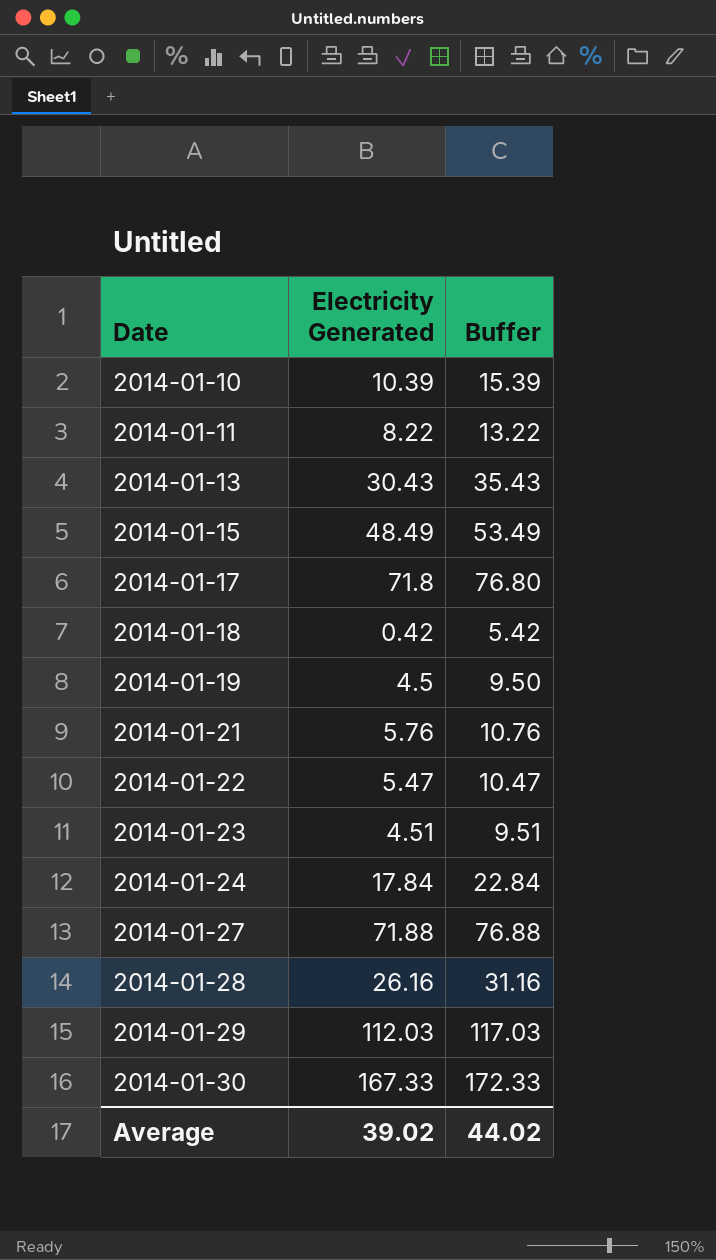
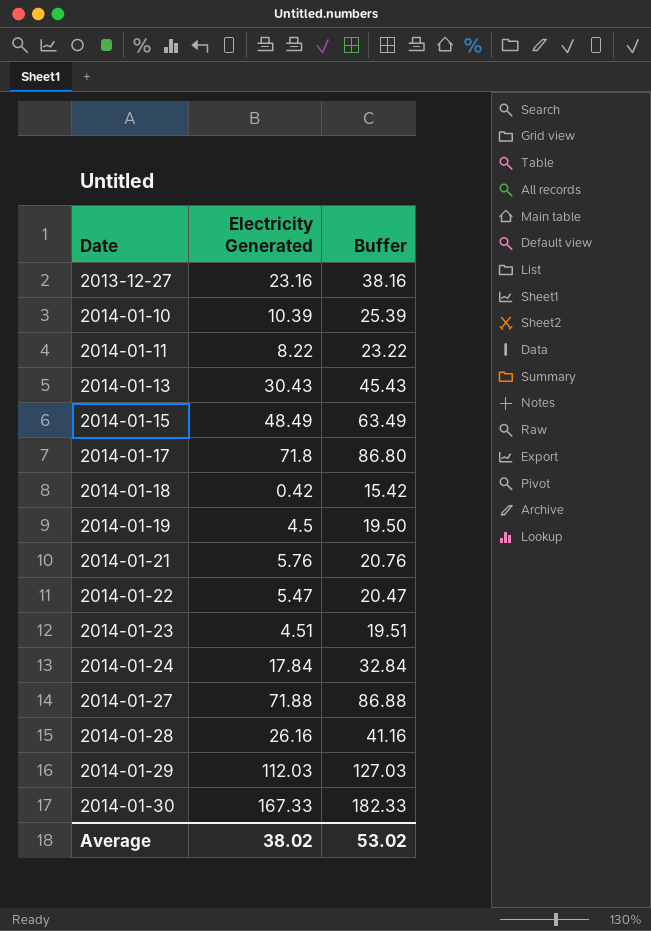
column Buffer | formula: [Electricity Generated] + 5 -> [Electricity Generated] + 15
row 2013-12-27: none -> 23.16 | 38.16
Average | Electricity Generated: 39.02 -> 38.02
Average | Buffer: 44.02 -> 53.02

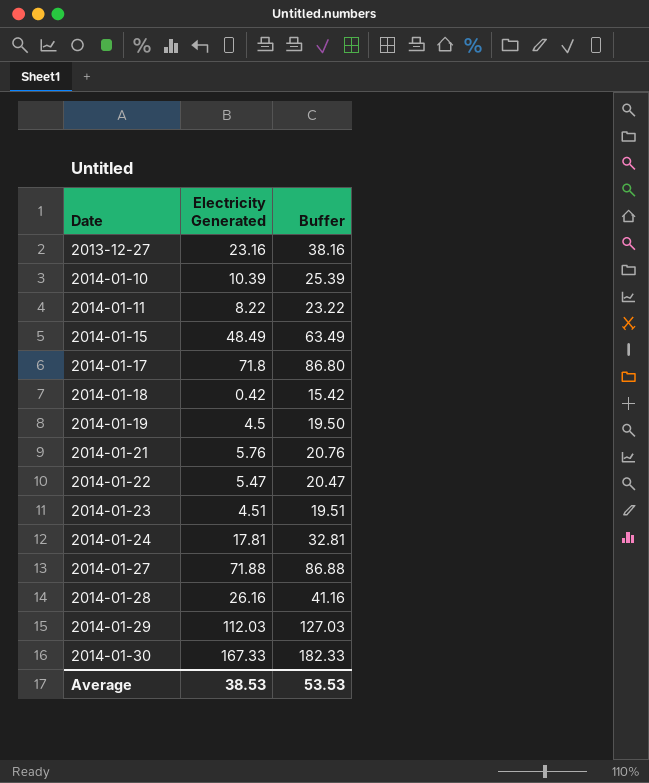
row 2014-01-13: 30.43 | 45.43 -> none
2014-01-24 | Electricity Generated: 17.84 -> 17.81
2014-01-24 | Buffer: 32.84 -> 32.81
Average | Electricity Generated: 38.02 -> 38.53
Average | Buffer: 53.02 -> 53.53

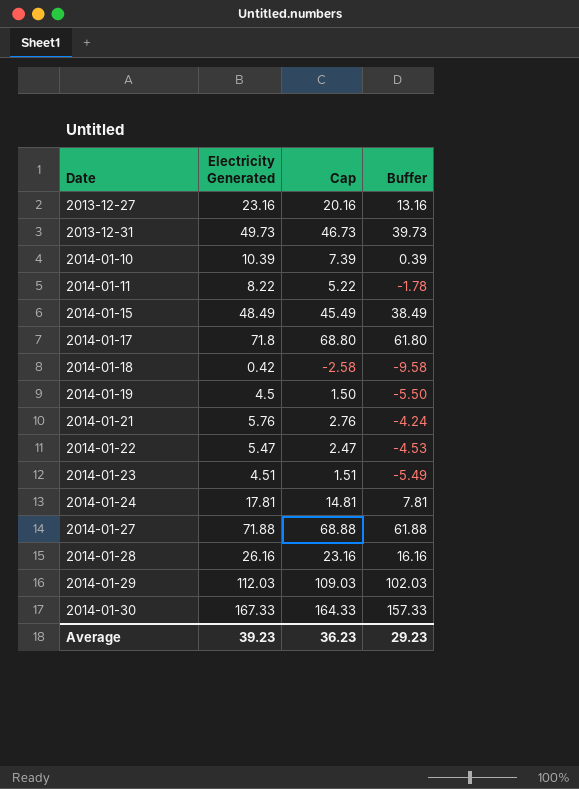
column Cap | formula: none -> [Electricity Generated] - 3
column Buffer | formula: [Electricity Generated] + 15 -> [Electricity Generated] - 10
row 2013-12-31: none -> 49.73 | 46.73 | 39.73
Average | Electricity Generated: 38.53 -> 39.23
Average | Buffer: 53.53 -> 29.23

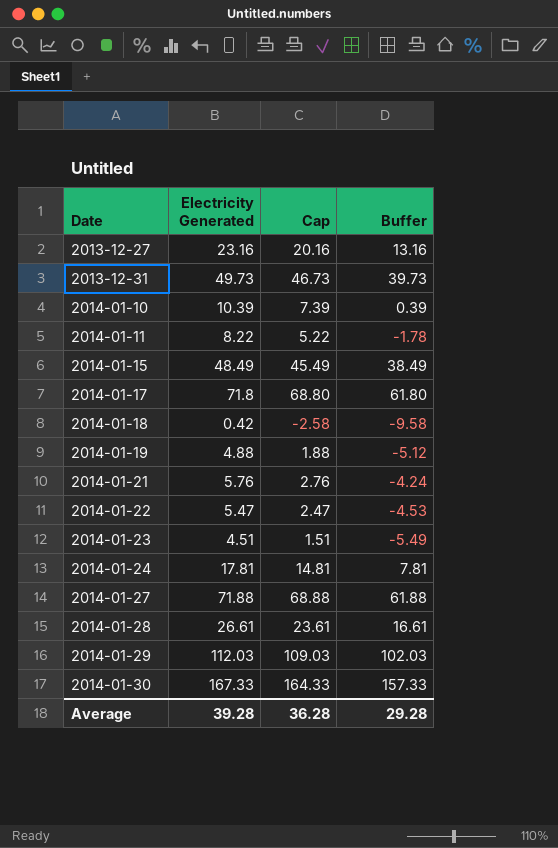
2014-01-19 | Electricity Generated: 4.5 -> 4.88
2014-01-19 | Cap: 1.50 -> 1.88
2014-01-19 | Buffer: -5.50 -> -5.12
2014-01-28 | Electricity Generated: 26.16 -> 26.61
2014-01-28 | Cap: 23.16 -> 23.61
2014-01-28 | Buffer: 16.16 -> 16.61
Average | Electricity Generated: 39.23 -> 39.28
Average | Cap: 36.23 -> 36.28
Average | Buffer: 29.23 -> 29.28

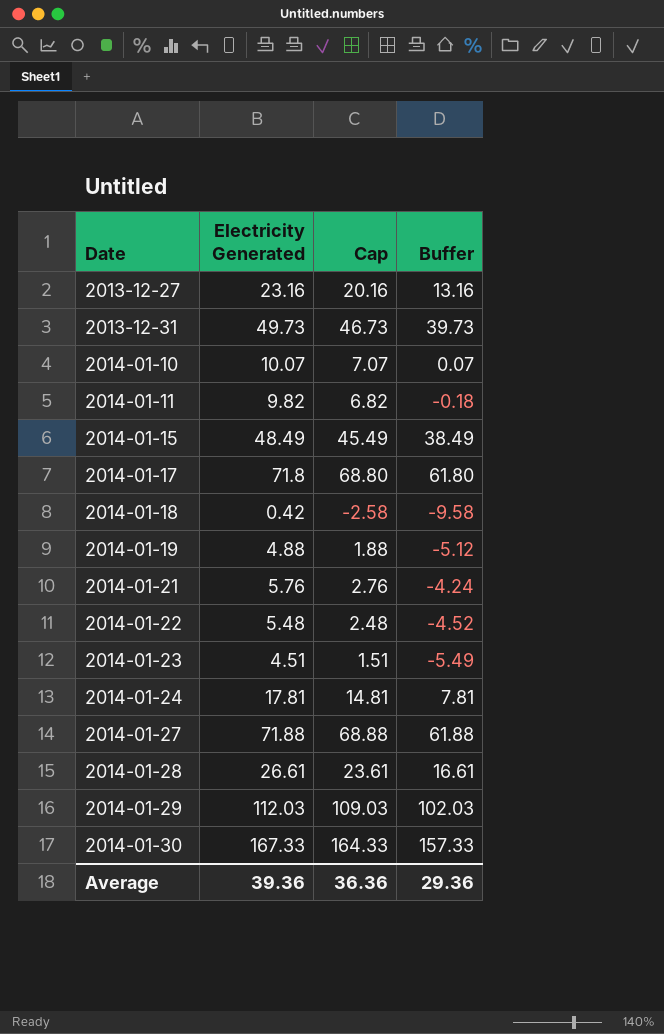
2014-01-10 | Electricity Generated: 10.39 -> 10.07
2014-01-10 | Cap: 7.39 -> 7.07
2014-01-10 | Buffer: 0.39 -> 0.07
2014-01-11 | Electricity Generated: 8.22 -> 9.82
2014-01-11 | Cap: 5.22 -> 6.82
2014-01-11 | Buffer: -1.78 -> -0.18
2014-01-22 | Electricity Generated: 5.47 -> 5.48
2014-01-22 | Cap: 2.47 -> 2.48
2014-01-22 | Buffer: -4.53 -> -4.52
Average | Electricity Generated: 39.28 -> 39.36
Average | Cap: 36.28 -> 36.36
Average | Buffer: 29.28 -> 29.36

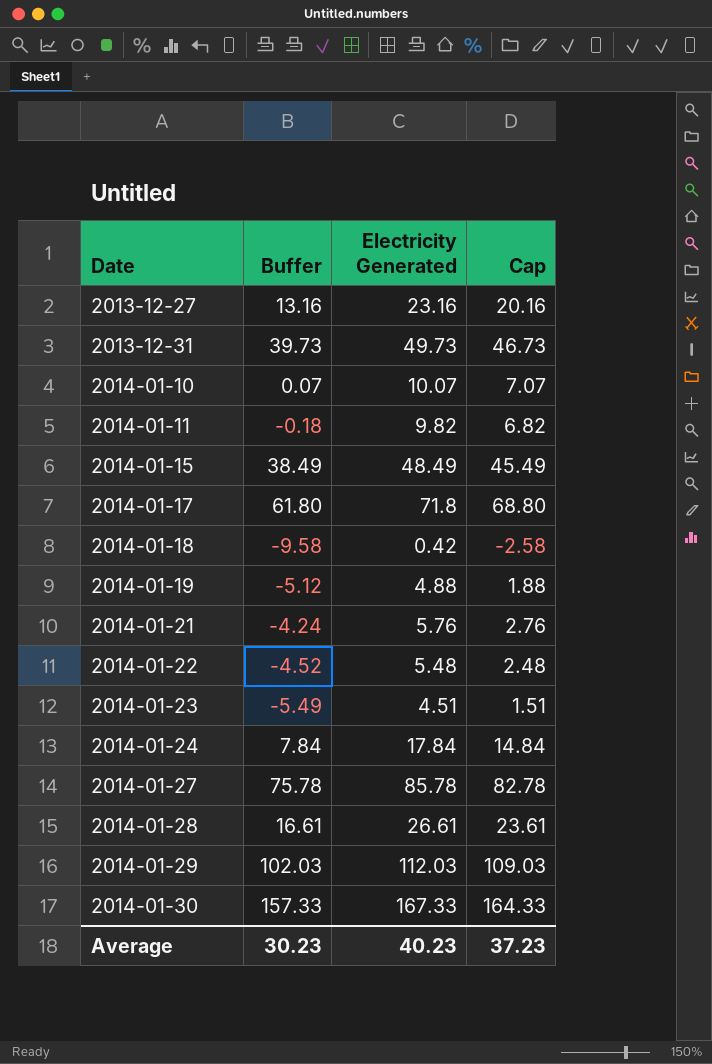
column Buffer | position: 4 -> 2
2014-01-24 | Buffer: 7.81 -> 7.84
2014-01-24 | Electricity Generated: 17.81 -> 17.84
2014-01-24 | Cap: 14.81 -> 14.84
2014-01-27 | Buffer: 61.88 -> 75.78
2014-01-27 | Electricity Generated: 71.88 -> 85.78
2014-01-27 | Cap: 68.88 -> 82.78
Average | Buffer: 29.36 -> 30.23
Average | Electricity Generated: 39.36 -> 40.23
Average | Cap: 36.36 -> 37.23

